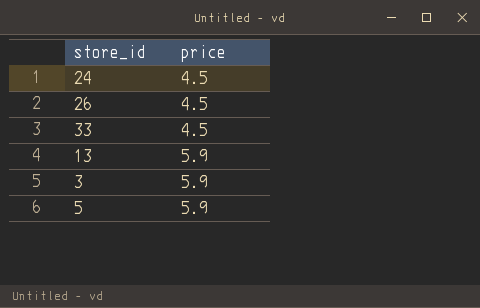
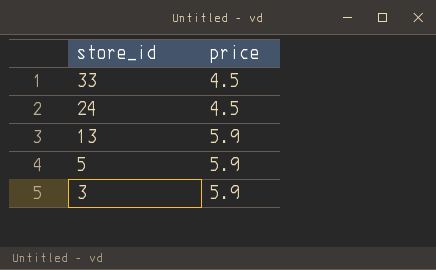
row order: price ascending -> store_id descending
row 26: 4.5 -> none

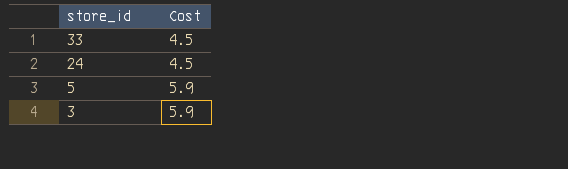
column name: price -> Cost
row 13: 5.9 -> none

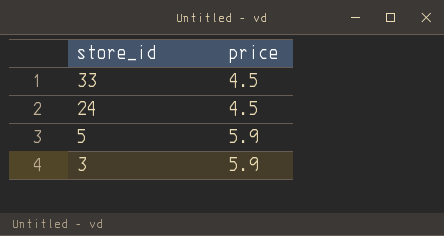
column name: Cost -> price

